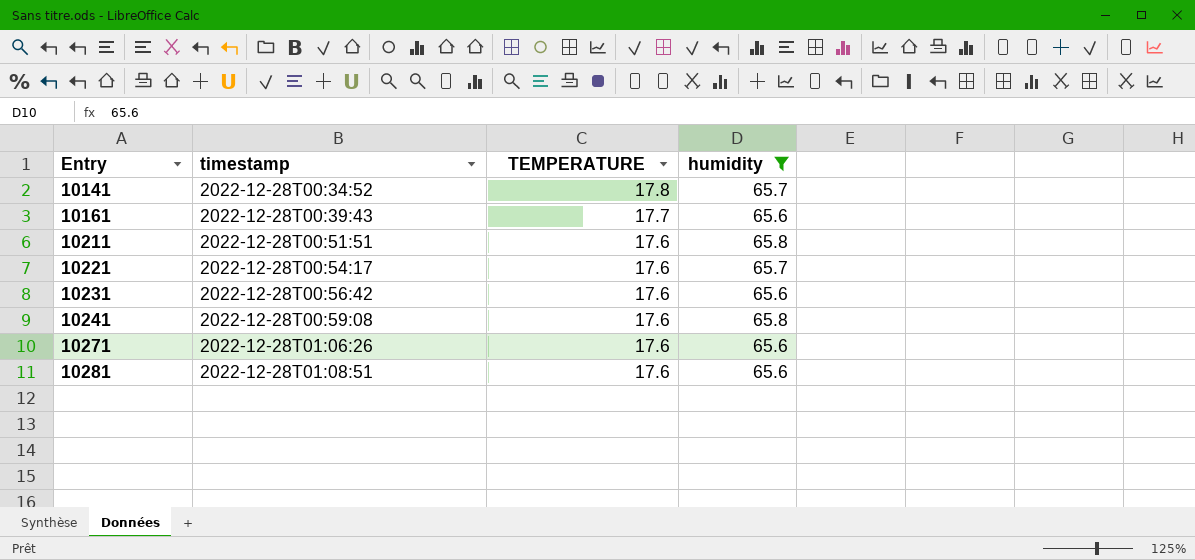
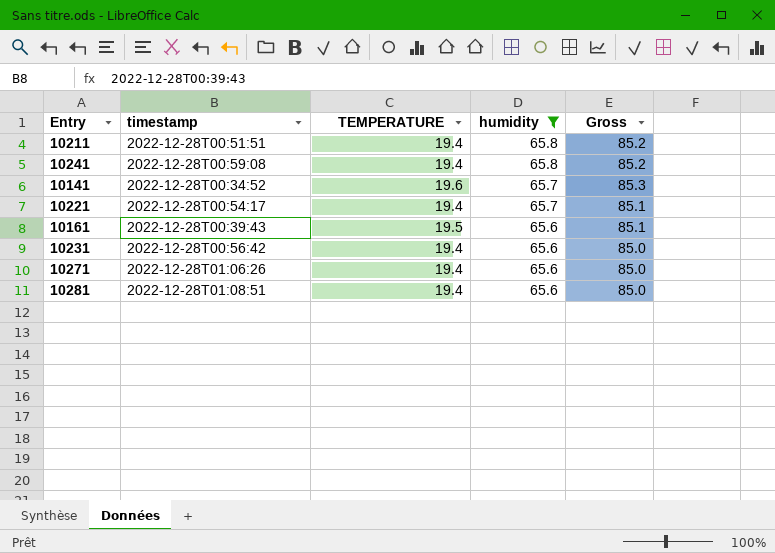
row order: Entry ascending -> humidity descending
column Gross | formula: none -> [TEMPERATURE] + [humidity]
10211 | TEMPERATURE: 17.6 -> 19.4
10241 | TEMPERATURE: 17.6 -> 19.4
10141 | TEMPERATURE: 17.8 -> 19.6
10221 | TEMPERATURE: 17.6 -> 19.4
10161 | TEMPERATURE: 17.7 -> 19.5
10231 | TEMPERATURE: 17.6 -> 19.4
10271 | TEMPERATURE: 17.6 -> 19.4
10281 | TEMPERATURE: 17.6 -> 19.4

